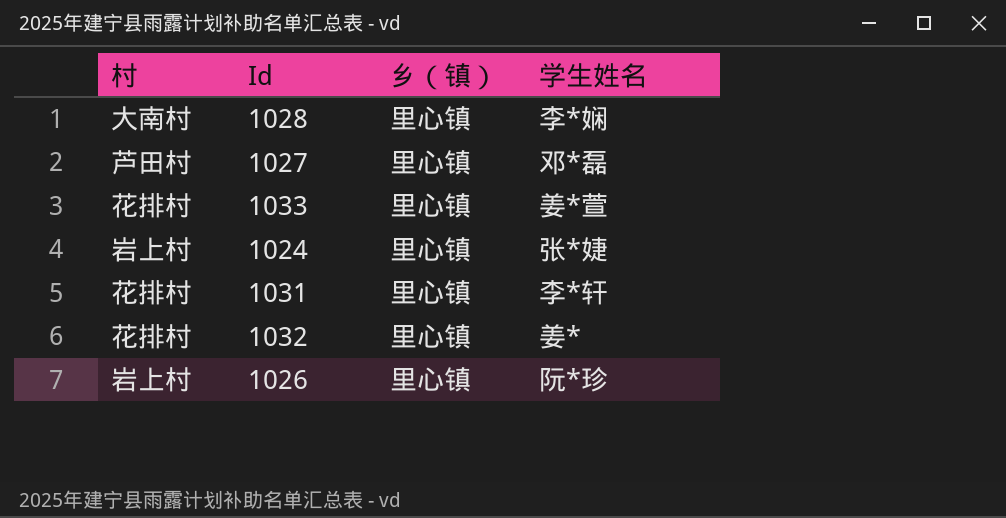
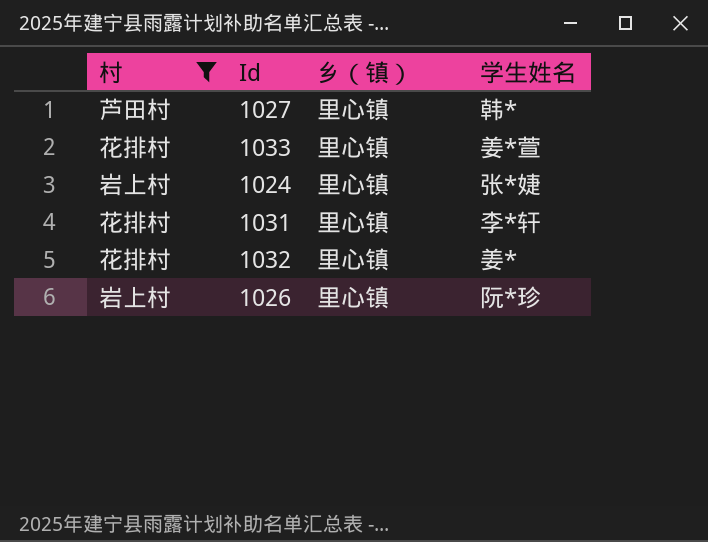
filter: none -> 村 != 大南村
1027 | 学生姓名: 邓*磊 -> 韩*

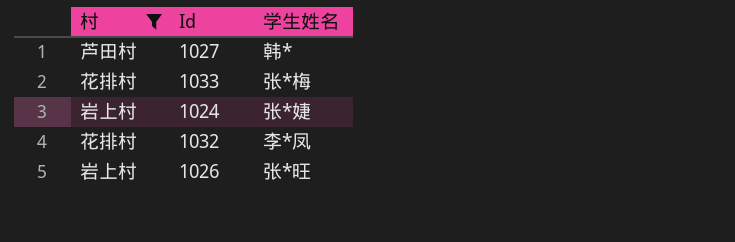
column 乡（镇） | position: 3 -> none
row 1031: 花排村 | 里心镇 | 李*轩 -> none
1033 | 学生姓名: 姜*萱 -> 张*梅
1032 | 学生姓名: 姜* -> 李*凤
1026 | 学生姓名: 阮*珍 -> 张*旺

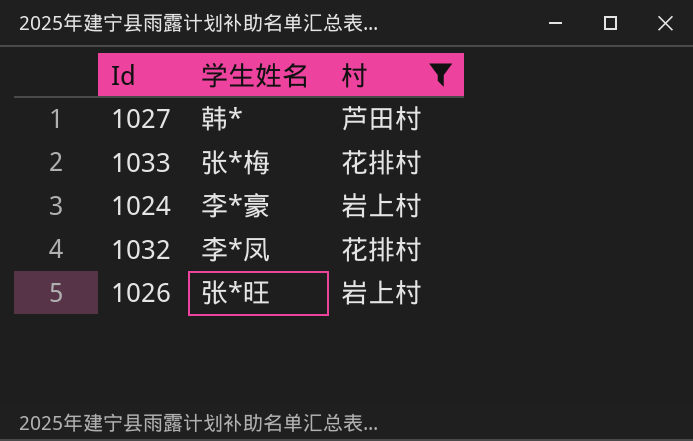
column 村 | position: 1 -> 3
1024 | 学生姓名: 张*婕 -> 李*豪

